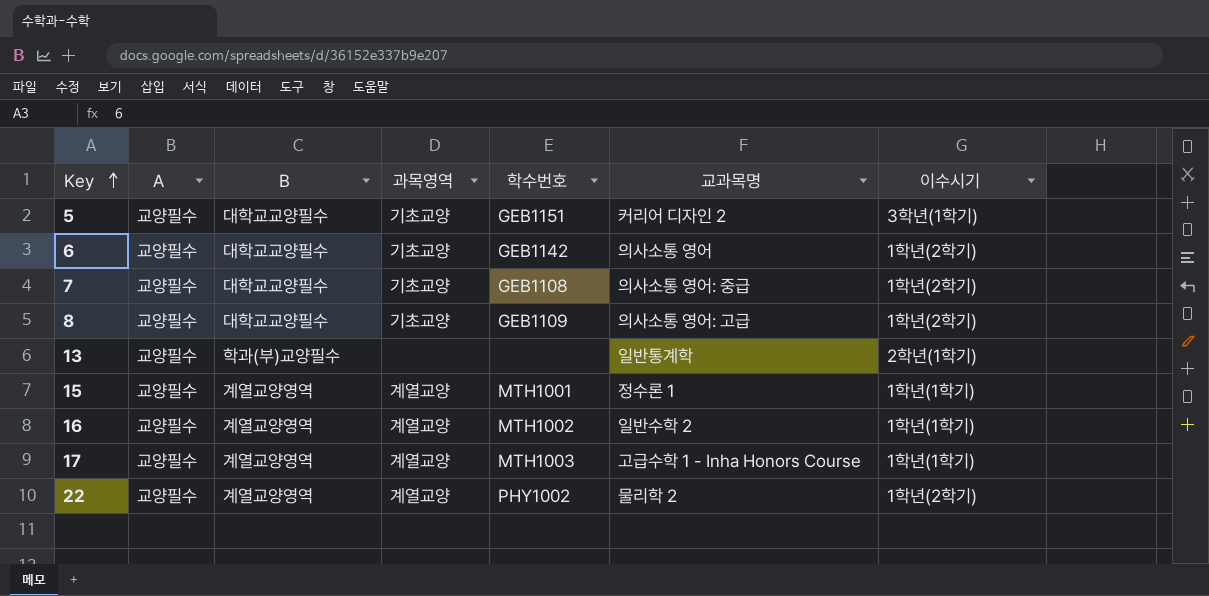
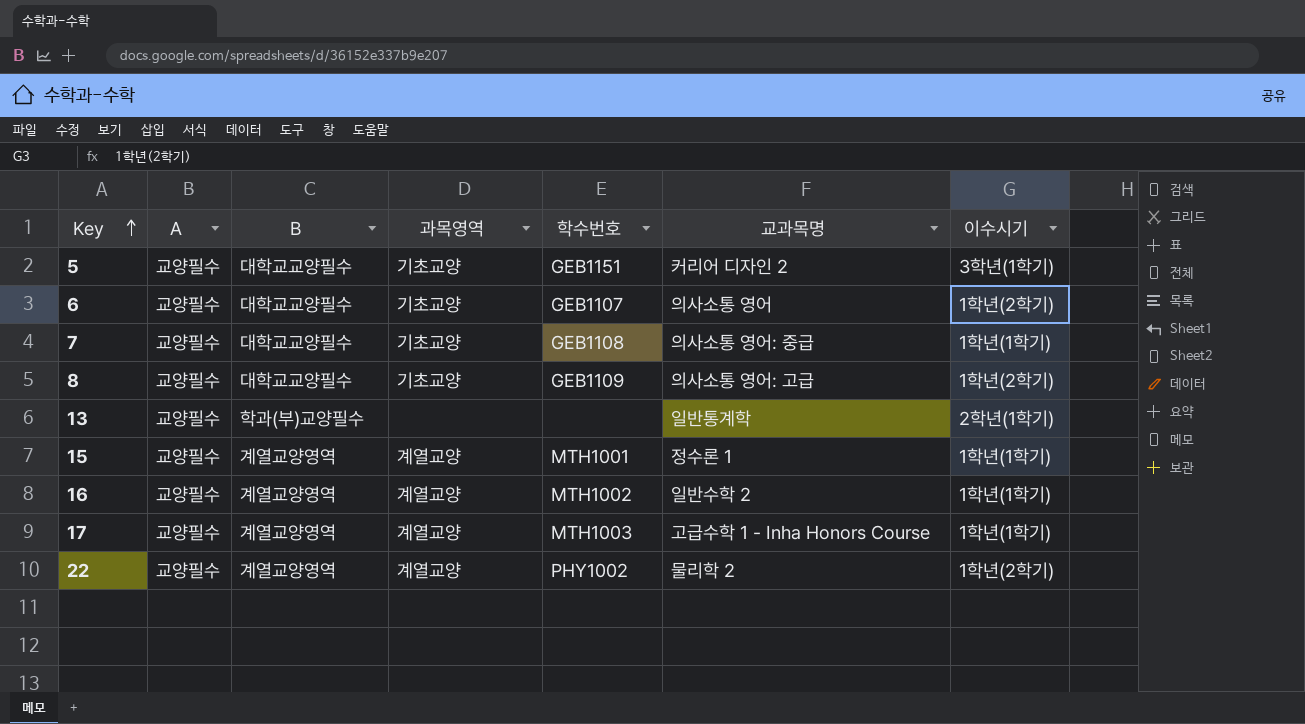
6 | 학수번호: GEB1142 -> GEB1107
7 | 이수시기: 1학년(2학기) -> 1학년(1학기)

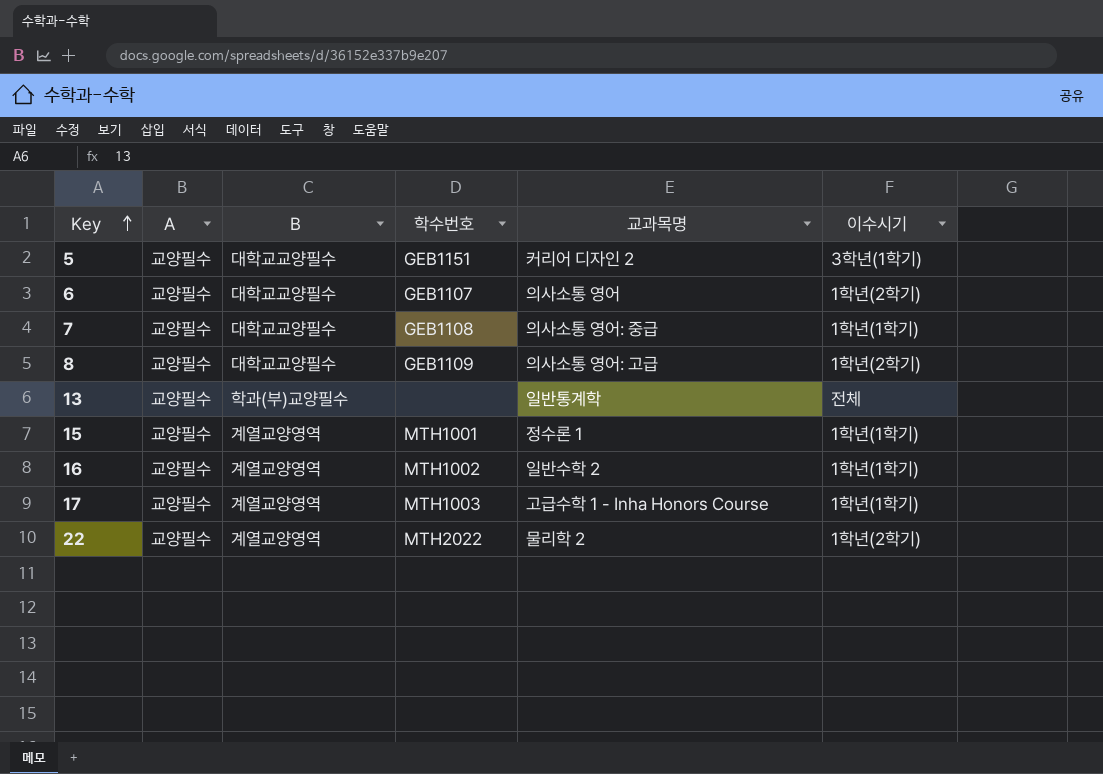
column 과목영역 | position: 4 -> none
13 | 이수시기: 2학년(1학기) -> 전체
22 | 학수번호: PHY1002 -> MTH2022

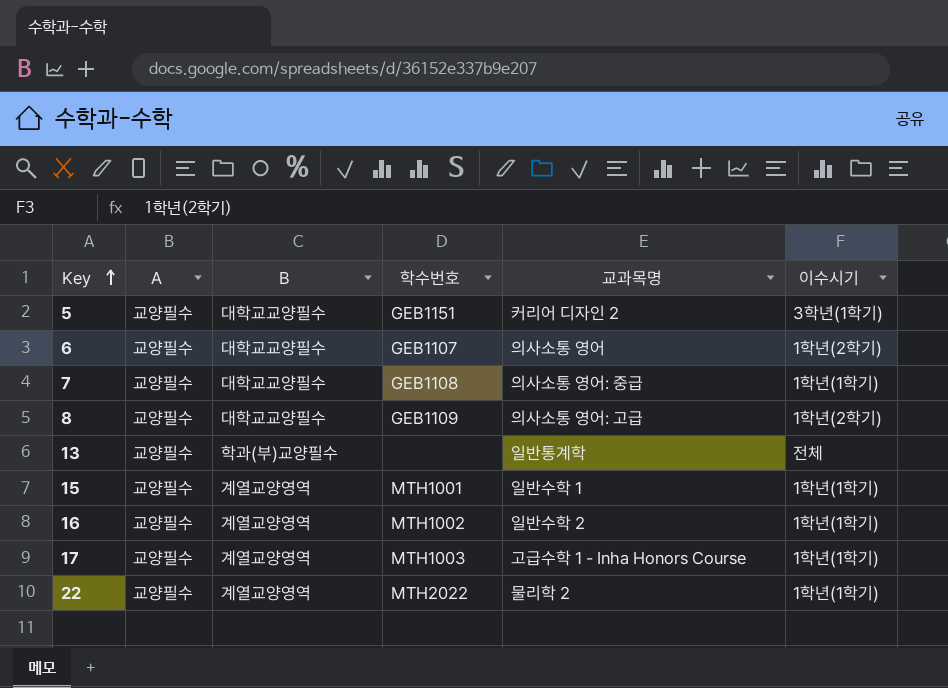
15 | 교과목명: 정수론 1 -> 일반수학 1
22 | 이수시기: 1학년(2학기) -> 1학년(1학기)

